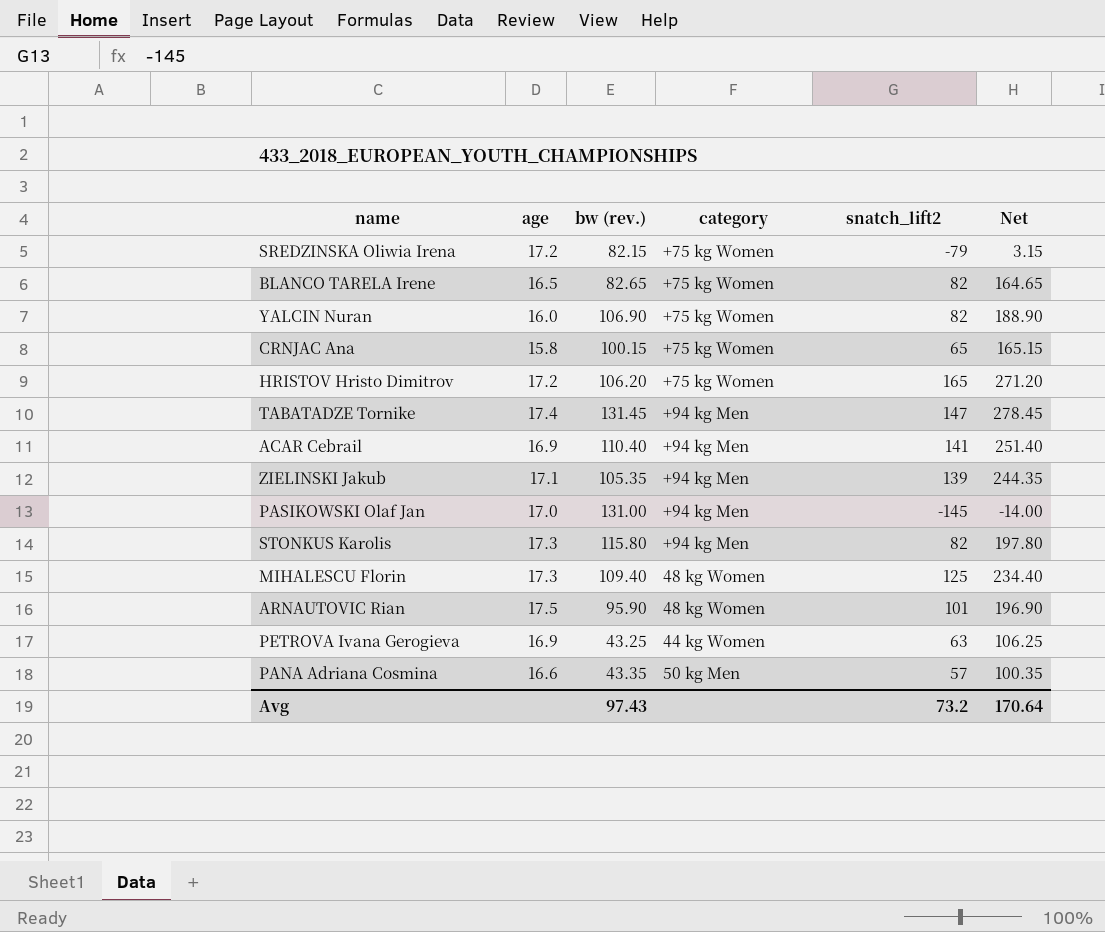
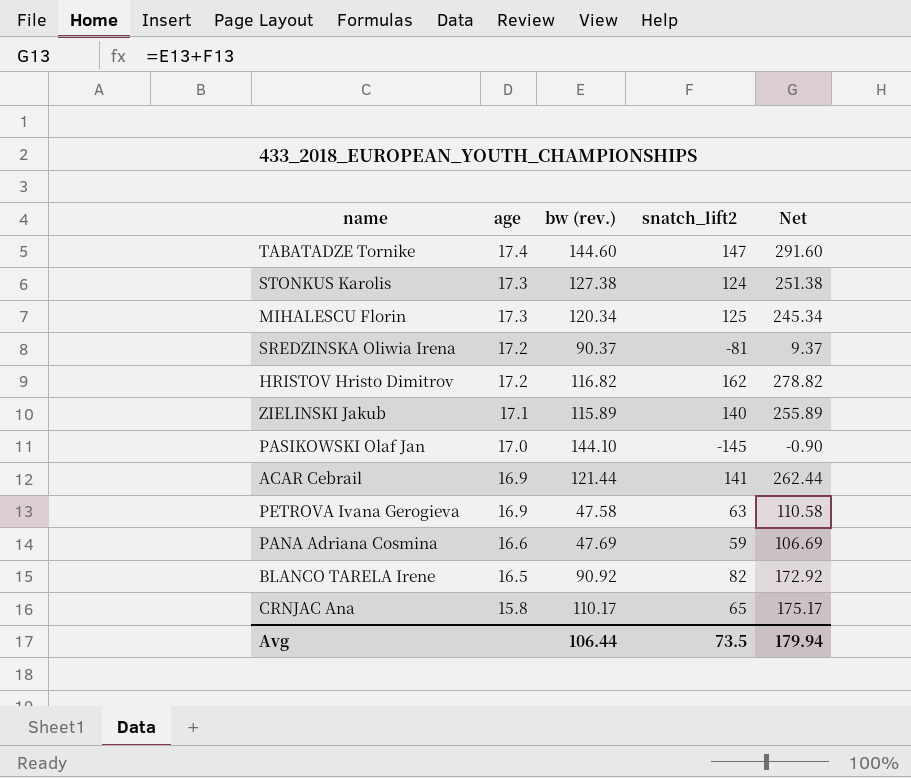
row order: none -> age descending
column category | position: 4 -> none
row YALCIN Nuran: 16.0 | 106.90 | +75 kg Women | 82 | 188.90 -> none
row ARNAUTOVIC Rian: 17.5 | 95.90 | 48 kg Women | 101 | 196.90 -> none
TABATADZE Tornike | bw (rev.): 131.45 -> 144.60
TABATADZE Tornike | Net: 278.45 -> 291.60
STONKUS Karolis | bw (rev.): 115.80 -> 127.38
STONKUS Karolis | snatch_lift2: 82 -> 124
STONKUS Karolis | Net: 197.80 -> 251.38
MIHALESCU Florin | bw (rev.): 109.40 -> 120.34
MIHALESCU Florin | Net: 234.40 -> 245.34
SREDZINSKA Oliwia Irena | bw (rev.): 82.15 -> 90.37
SREDZINSKA Oliwia Irena | snatch_lift2: -79 -> -81
SREDZINSKA Oliwia Irena | Net: 3.15 -> 9.37
HRISTOV Hristo Dimitrov | bw (rev.): 106.20 -> 116.82
HRISTOV Hristo Dimitrov | snatch_lift2: 165 -> 162
HRISTOV Hristo Dimitrov | Net: 271.20 -> 278.82
ZIELINSKI Jakub | bw (rev.): 105.35 -> 115.89
ZIELINSKI Jakub | snatch_lift2: 139 -> 140
ZIELINSKI Jakub | Net: 244.35 -> 255.89
PASIKOWSKI Olaf Jan | bw (rev.): 131.00 -> 144.10
PASIKOWSKI Olaf Jan | Net: -14.00 -> -0.90
ACAR Cebrail | bw (rev.): 110.40 -> 121.44
ACAR Cebrail | Net: 251.40 -> 262.44
PETROVA Ivana Gerogieva | bw (rev.): 43.25 -> 47.58
PETROVA Ivana Gerogieva | Net: 106.25 -> 110.58
PANA Adriana Cosmina | bw (rev.): 43.35 -> 47.69
PANA Adriana Cosmina | snatch_lift2: 57 -> 59
PANA Adriana Cosmina | Net: 100.35 -> 106.69
BLANCO TARELA Irene | bw (rev.): 82.65 -> 90.92
BLANCO TARELA Irene | Net: 164.65 -> 172.92
CRNJAC Ana | bw (rev.): 100.15 -> 110.17
CRNJAC Ana | Net: 165.15 -> 175.17
Avg | bw (rev.): 97.43 -> 106.44
Avg | snatch_lift2: 73.2 -> 73.5
Avg | Net: 170.64 -> 179.94

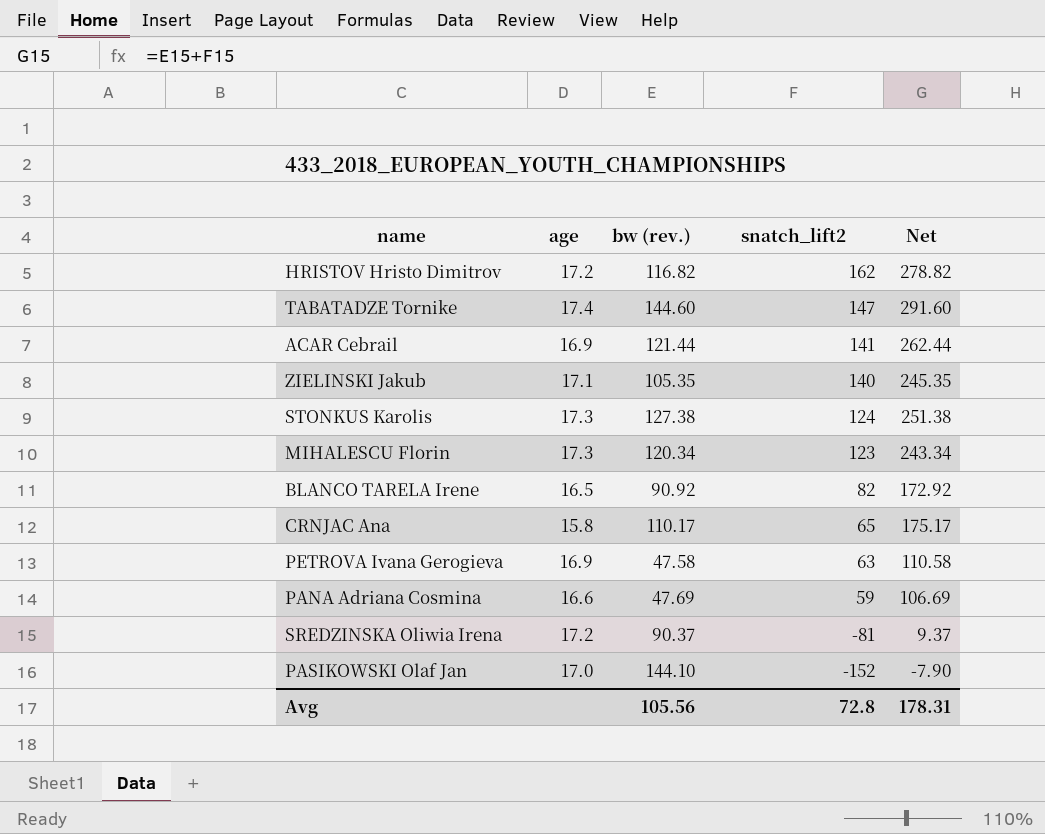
row order: age descending -> snatch_lift2 descending
ZIELINSKI Jakub | bw (rev.): 115.89 -> 105.35
ZIELINSKI Jakub | Net: 255.89 -> 245.35
MIHALESCU Florin | snatch_lift2: 125 -> 123
MIHALESCU Florin | Net: 245.34 -> 243.34
PASIKOWSKI Olaf Jan | snatch_lift2: -145 -> -152
PASIKOWSKI Olaf Jan | Net: -0.90 -> -7.90
Avg | bw (rev.): 106.44 -> 105.56
Avg | snatch_lift2: 73.5 -> 72.8
Avg | Net: 179.94 -> 178.31

